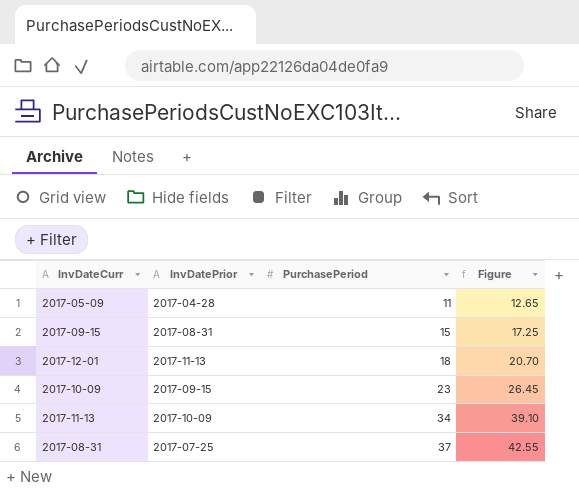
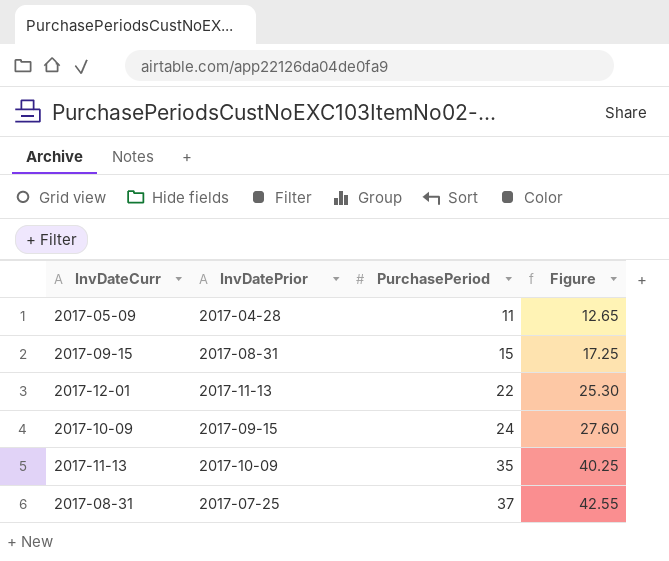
2017-12-01 | PurchasePeriod: 18 -> 22
2017-12-01 | Figure: 20.70 -> 25.30
2017-10-09 | PurchasePeriod: 23 -> 24
2017-10-09 | Figure: 26.45 -> 27.60
2017-11-13 | PurchasePeriod: 34 -> 35
2017-11-13 | Figure: 39.10 -> 40.25

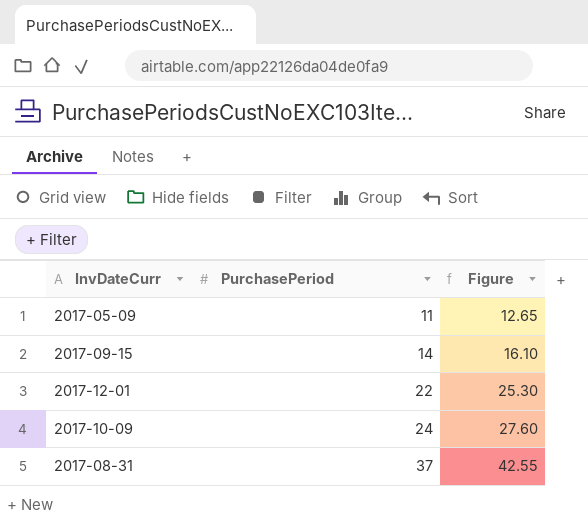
column InvDatePrior | position: 2 -> none
row 2017-11-13: 2017-10-09 | 35 | 40.25 -> none
2017-09-15 | PurchasePeriod: 15 -> 14
2017-09-15 | Figure: 17.25 -> 16.10

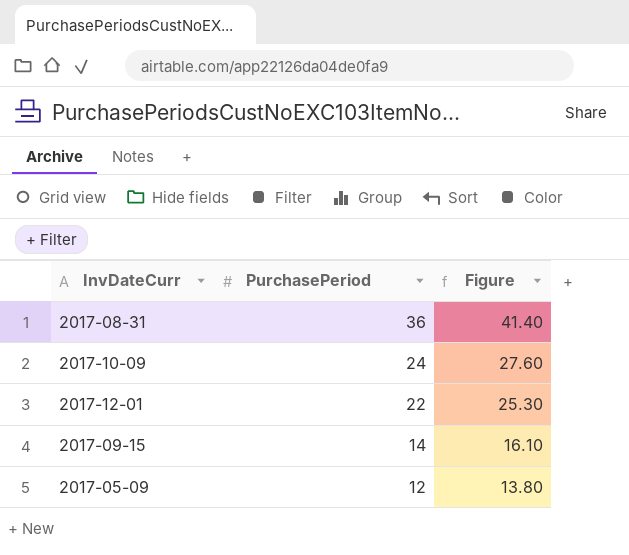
row order: PurchasePeriod ascending -> PurchasePeriod descending
2017-08-31 | PurchasePeriod: 37 -> 36
2017-08-31 | Figure: 42.55 -> 41.40
2017-05-09 | PurchasePeriod: 11 -> 12
2017-05-09 | Figure: 12.65 -> 13.80

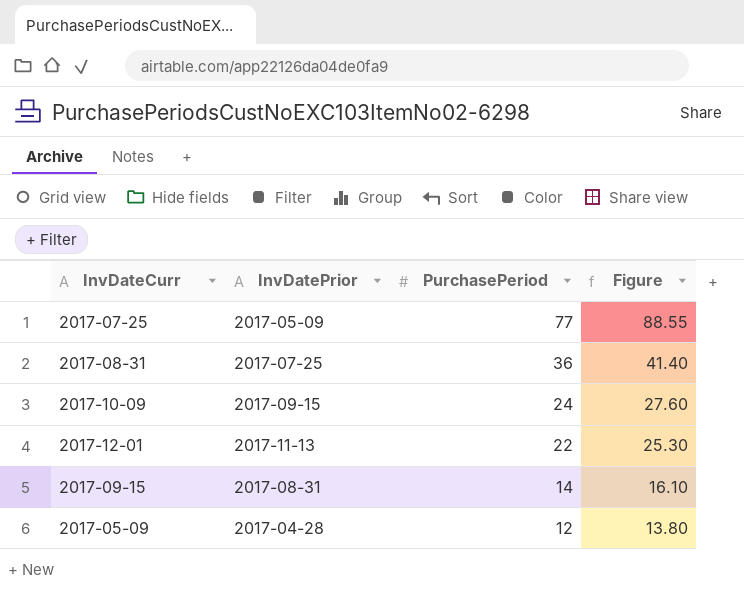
column InvDatePrior | position: none -> 2
row 2017-07-25: none -> 2017-05-09 | 77 | 88.55

